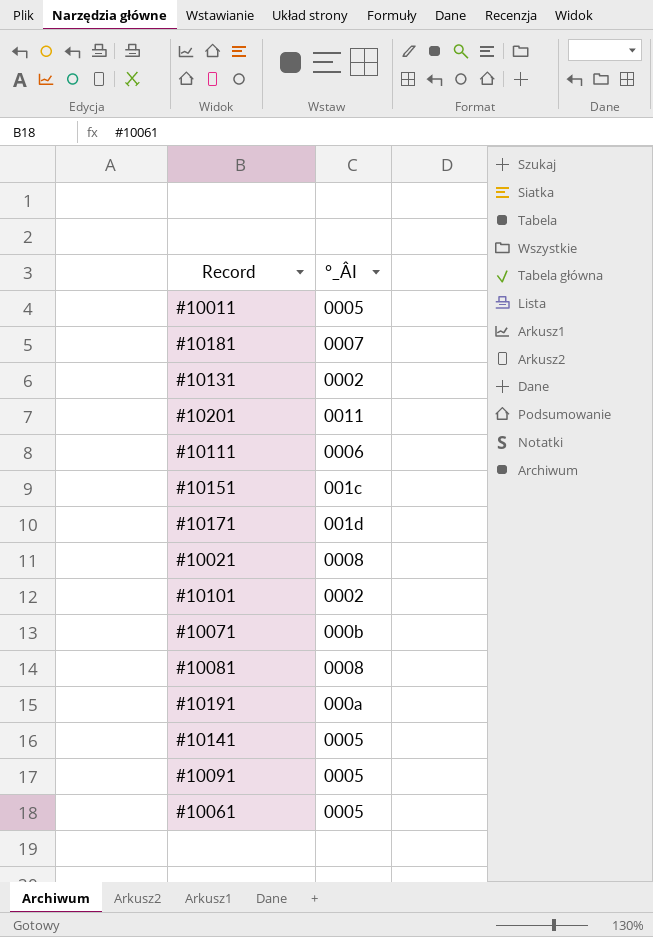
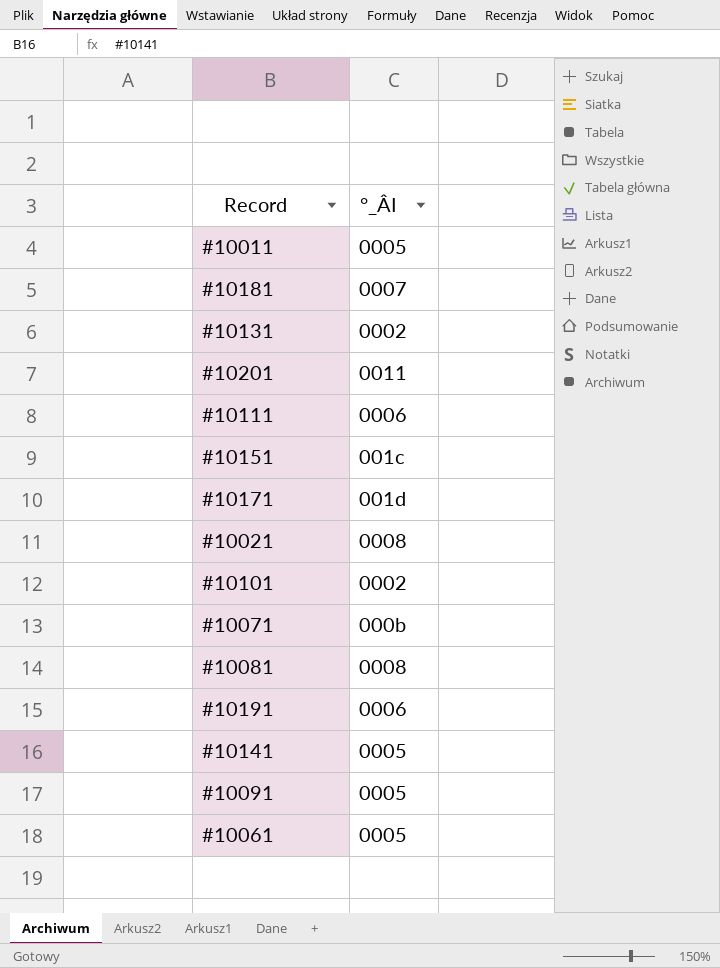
#10191 | °_ÂI: 000a -> 0006

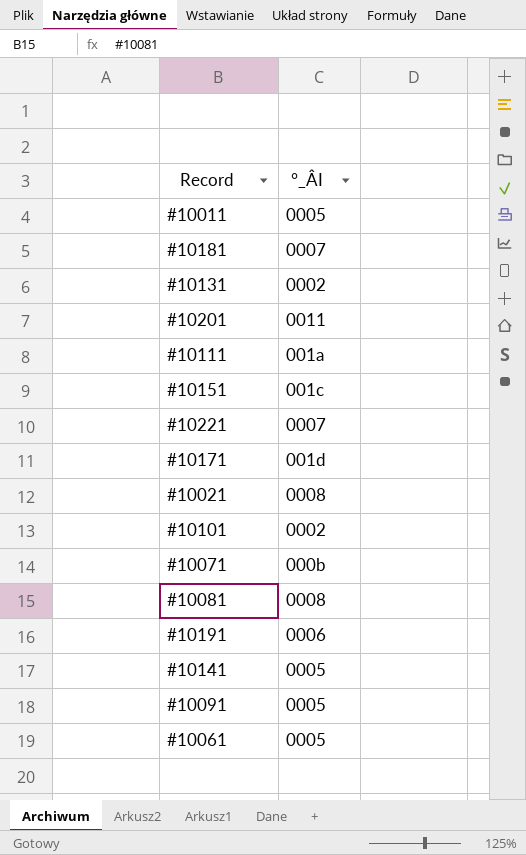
#10111 | °_ÂI: 0006 -> 001a
row #10221: none -> 0007

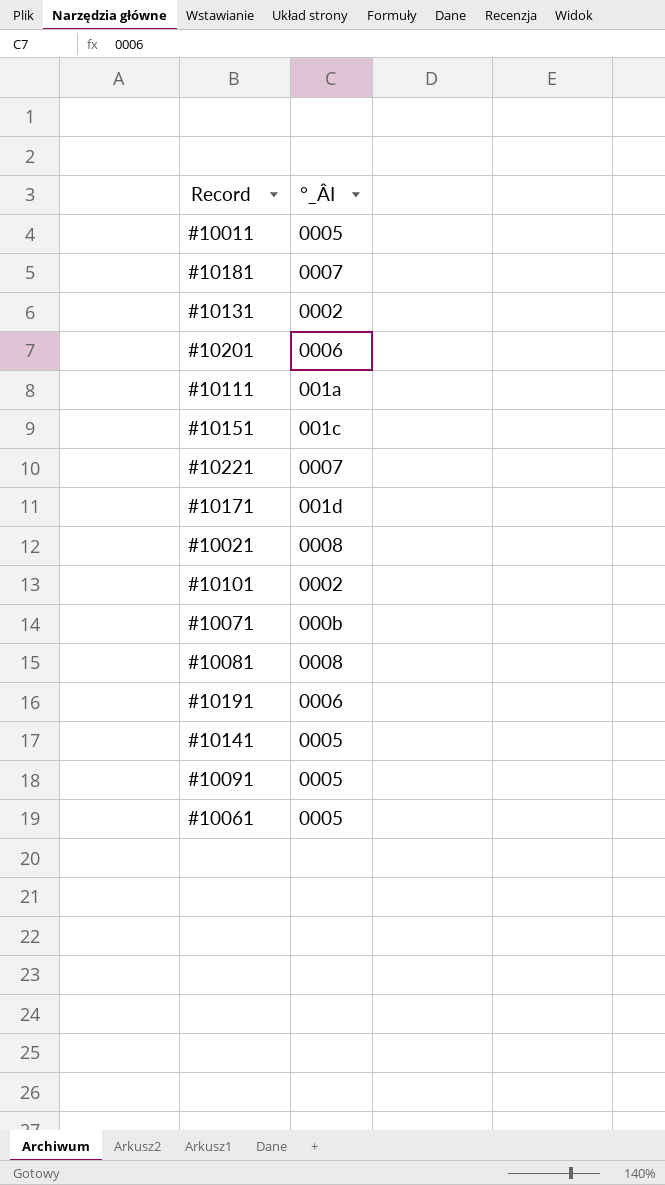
#10201 | °_ÂI: 0011 -> 0006

